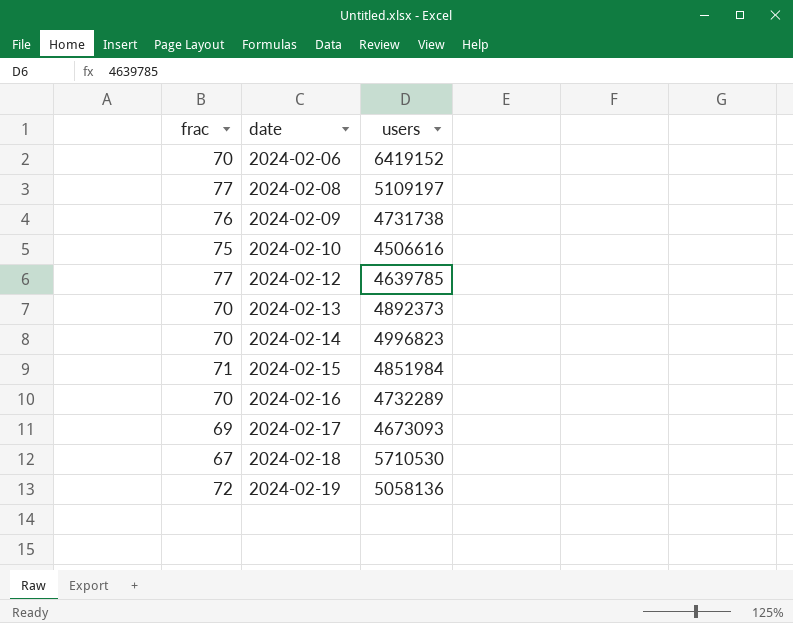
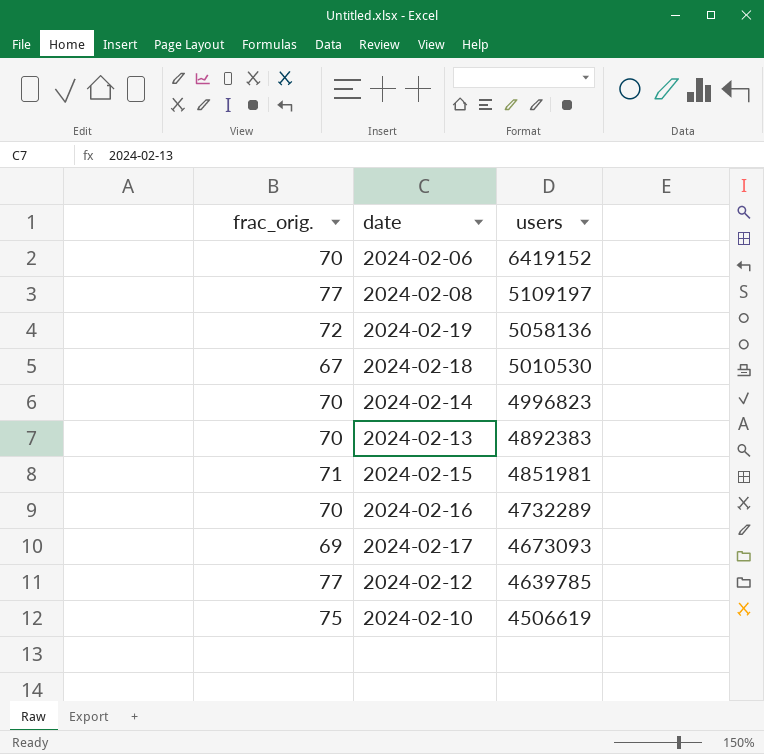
row order: date ascending -> users descending
column name: frac -> frac_orig.
row 2024-02-09: 76 | 4731738 -> none
2024-02-18 | users: 5710530 -> 5010530
2024-02-13 | users: 4892373 -> 4892383
2024-02-15 | users: 4851984 -> 4851981
2024-02-10 | users: 4506616 -> 4506619

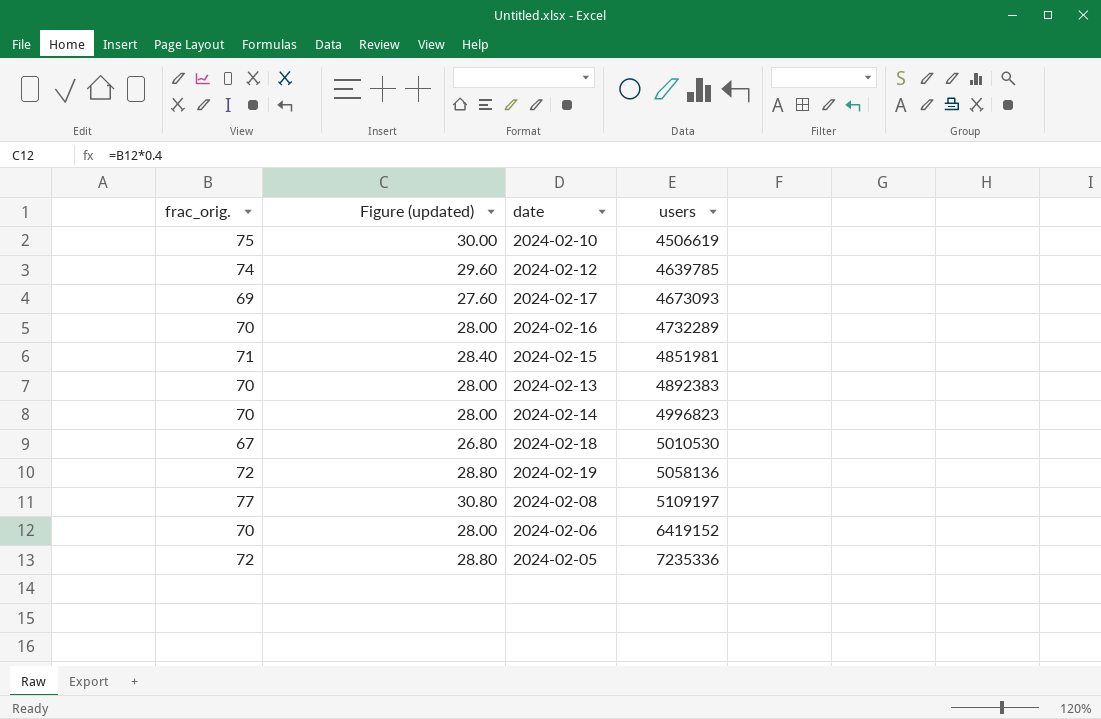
row order: users descending -> users ascending
column Figure (updated) | formula: none -> [frac_orig.] * 0.4
2024-02-12 | frac_orig.: 77 -> 74
row 2024-02-05: none -> 72 | 28.80 | 7235336

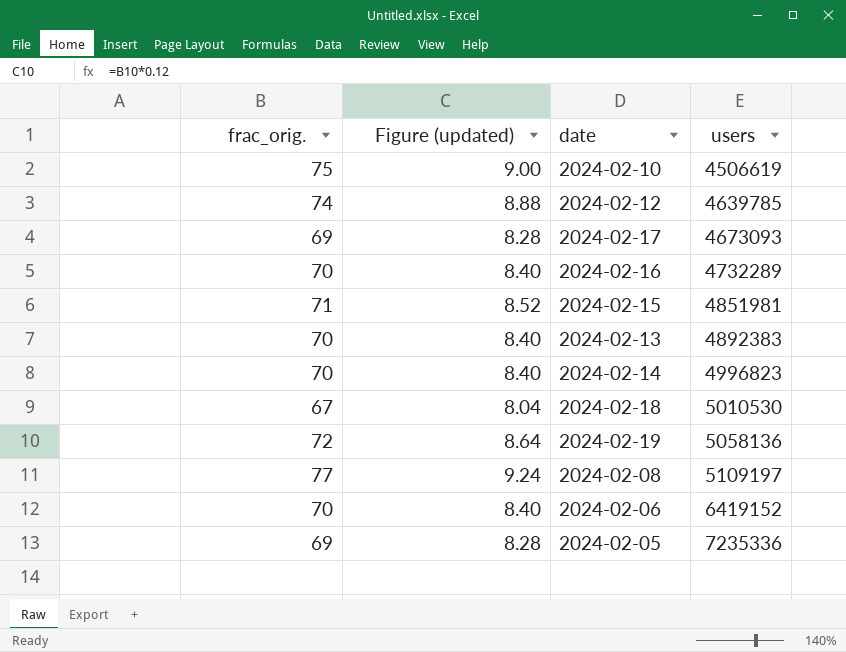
column Figure (updated) | formula: [frac_orig.] * 0.4 -> [frac_orig.] * 0.12
2024-02-05 | frac_orig.: 72 -> 69

